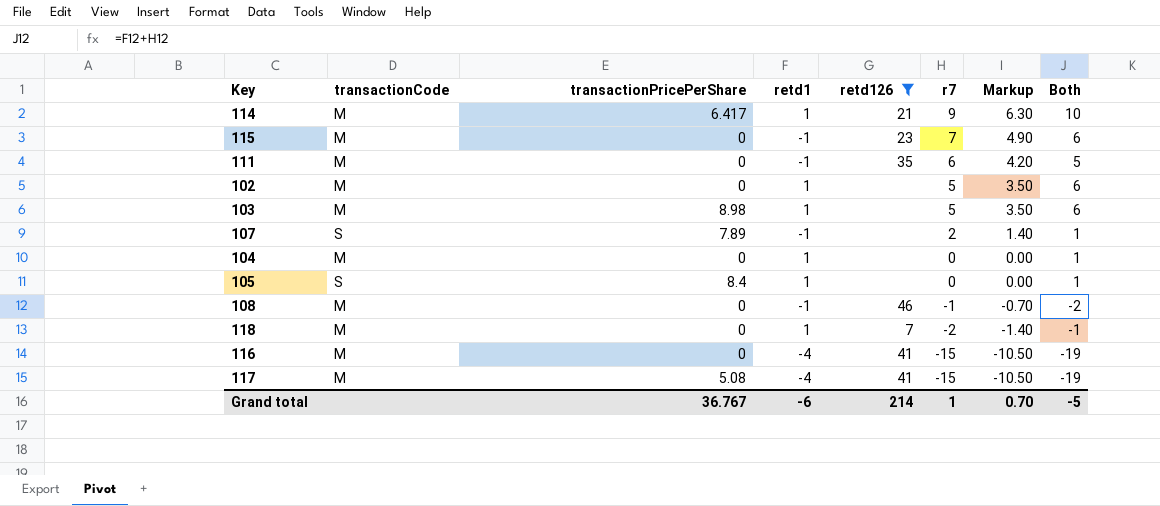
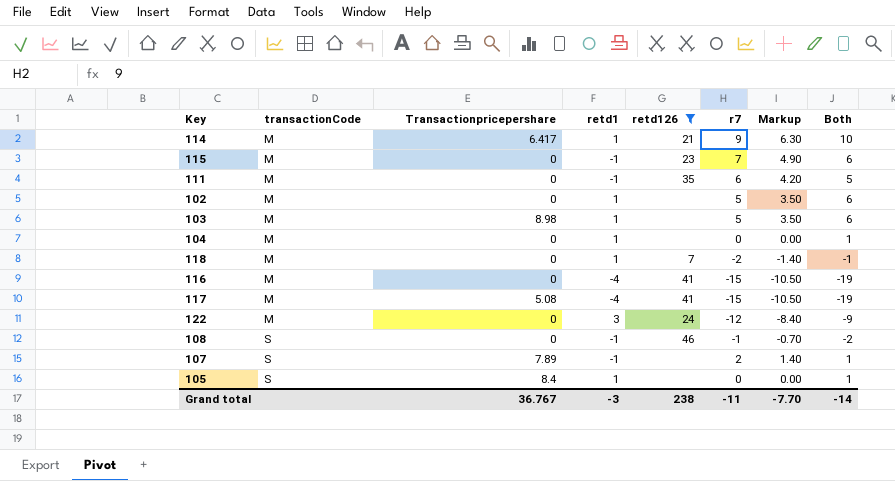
row order: r7 descending -> transactionCode ascending
column name: transactionPricePerShare -> Transactionpricepershare
row 122: none -> M | 0 | 3 | 24 | -12 | -8.40 | -9
108 | transactionCode: M -> S
Grand total | retd1: -6 -> -3
Grand total | retd126: 214 -> 238
Grand total | r7: 1 -> -11
Grand total | Markup: 0.70 -> -7.70
Grand total | Both: -5 -> -14

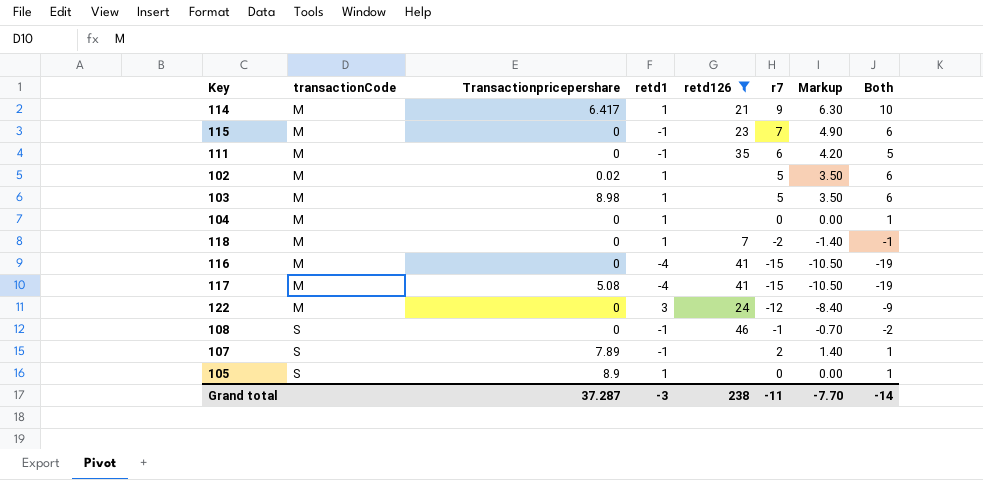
102 | Transactionpricepershare: 0 -> 0.02
105 | Transactionpricepershare: 8.4 -> 8.9
Grand total | Transactionpricepershare: 36.767 -> 37.287

